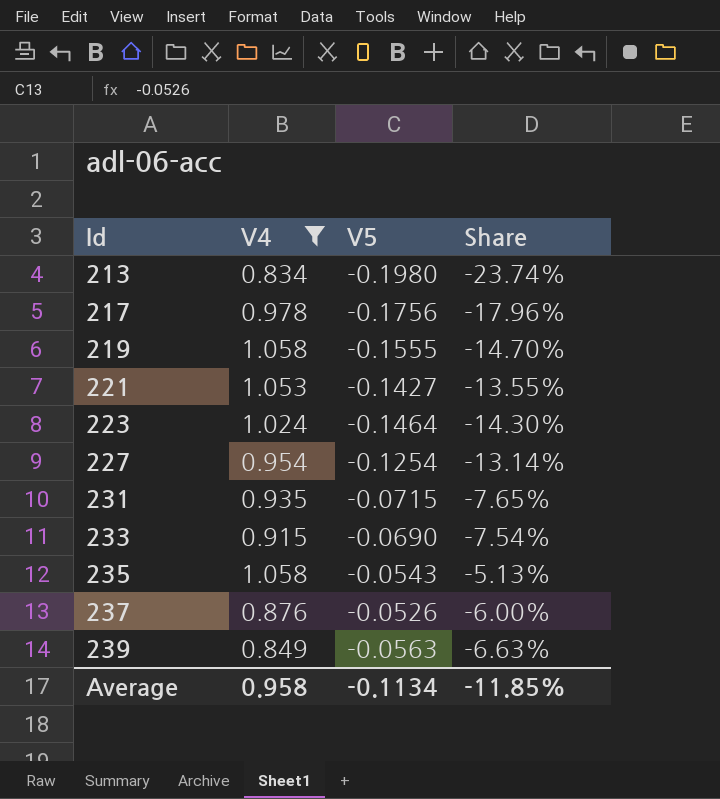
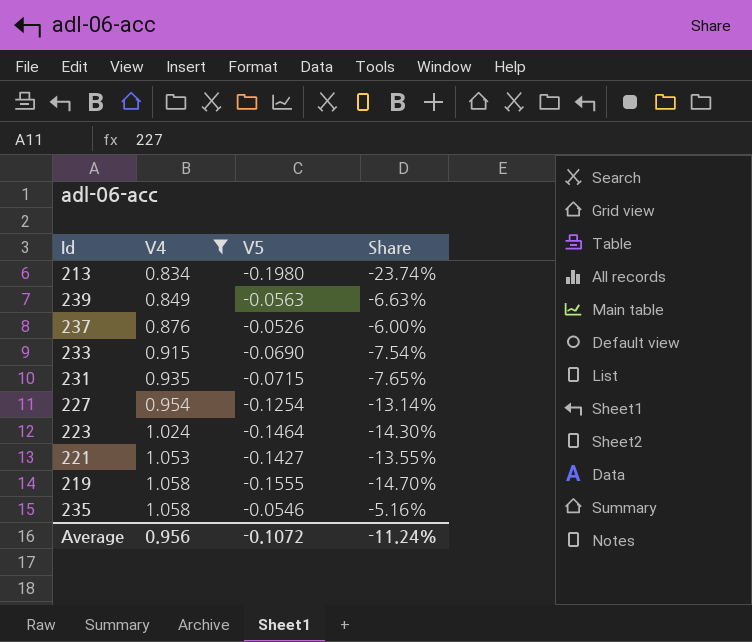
row order: Id ascending -> V4 ascending
row 217: 0.978 | -0.1756 | -17.96% -> none
235 | V5: -0.0543 -> -0.0546
235 | Share: -5.13% -> -5.16%
Average | V4: 0.958 -> 0.956
Average | V5: -0.1134 -> -0.1072
Average | Share: -11.85% -> -11.24%

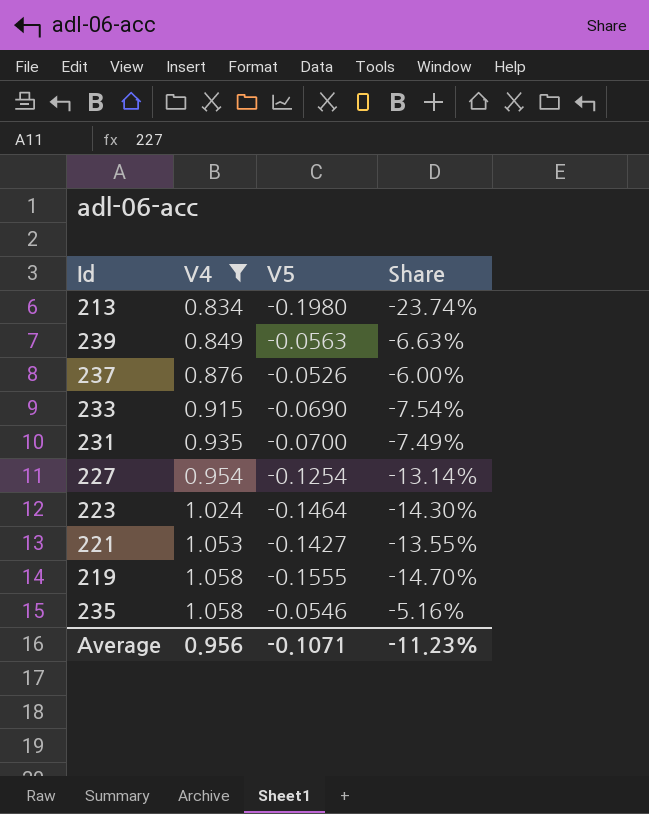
231 | V5: -0.0715 -> -0.0700
231 | Share: -7.65% -> -7.49%
Average | V5: -0.1072 -> -0.1071
Average | Share: -11.24% -> -11.23%

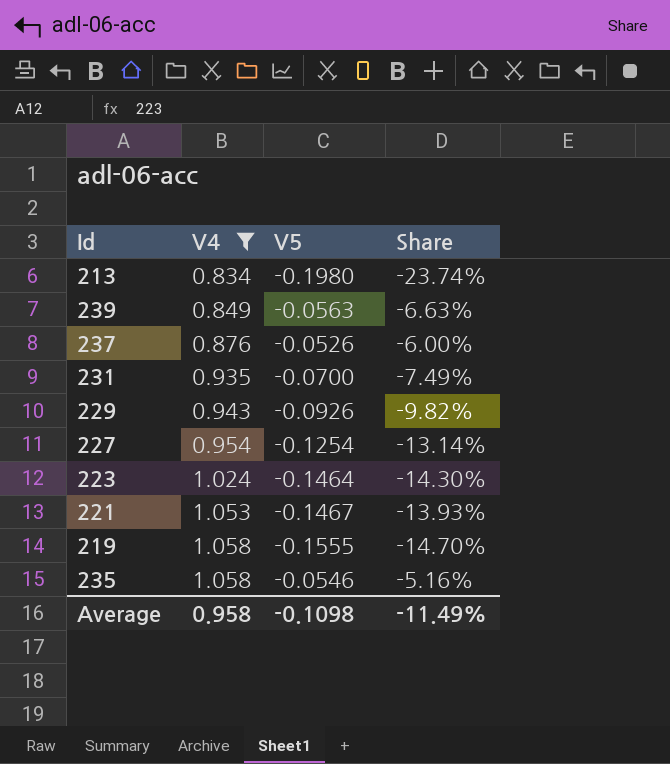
row 233: 0.915 | -0.0690 | -7.54% -> none
row 229: none -> 0.943 | -0.0926 | -9.82%
221 | V5: -0.1427 -> -0.1467
221 | Share: -13.55% -> -13.93%
Average | V4: 0.956 -> 0.958
Average | V5: -0.1071 -> -0.1098
Average | Share: -11.23% -> -11.49%

